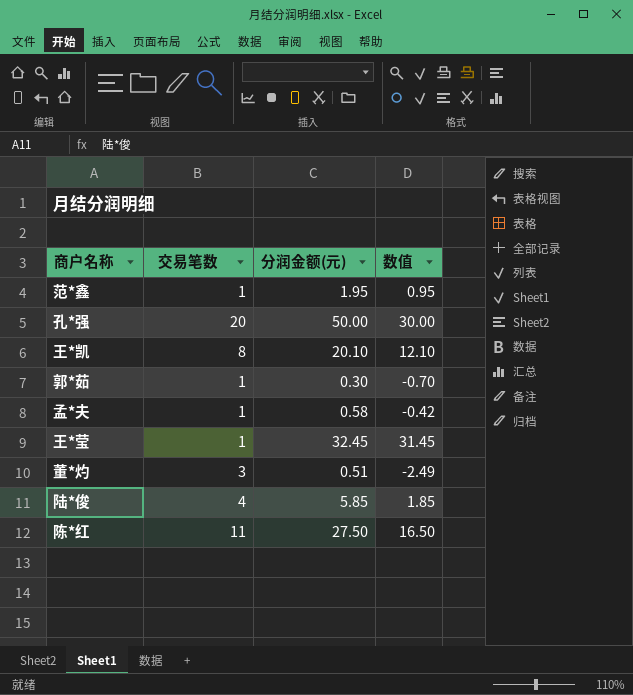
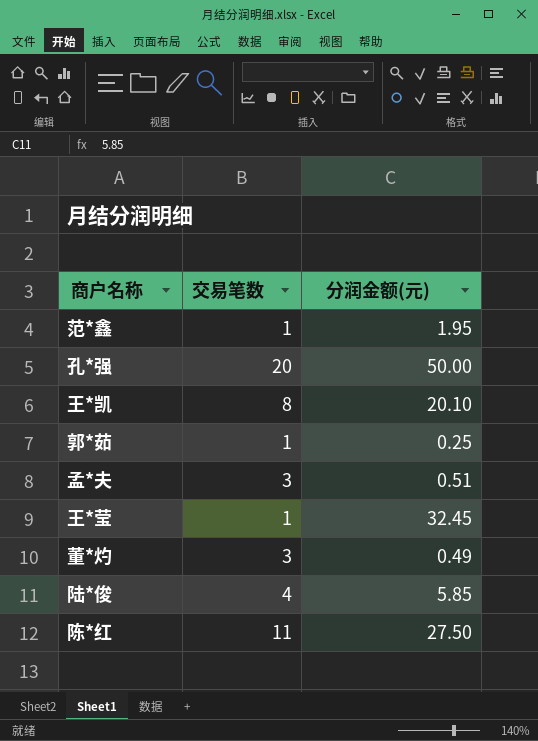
column 数值 | formula: [分润金额(元)] - [交易笔数] -> none
郭*茹 | 分润金额(元): 0.30 -> 0.25
孟*夫 | 交易笔数: 1 -> 3
孟*夫 | 分润金额(元): 0.58 -> 0.51
董*灼 | 分润金额(元): 0.51 -> 0.49

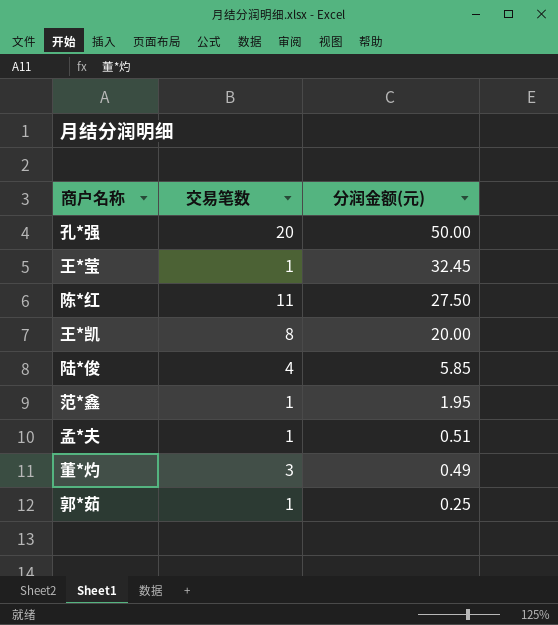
row order: none -> 分润金额(元) descending
王*凯 | 分润金额(元): 20.10 -> 20.00
孟*夫 | 交易笔数: 3 -> 1

